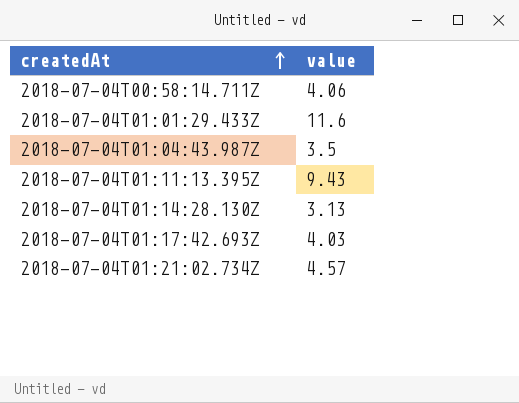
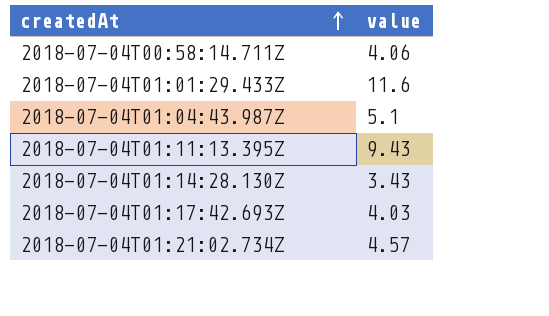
2018-07-04T01:04:43.987Z | value: 3.5 -> 5.1
2018-07-04T01:14:28.130Z | value: 3.13 -> 3.43

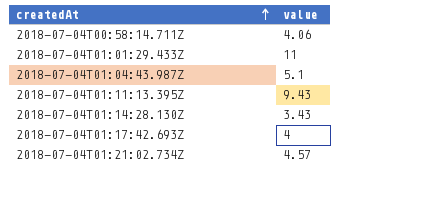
2018-07-04T01:01:29.433Z | value: 11.6 -> 11
2018-07-04T01:17:42.693Z | value: 4.03 -> 4

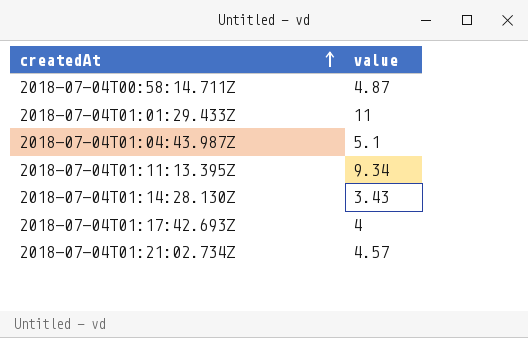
2018-07-04T00:58:14.711Z | value: 4.06 -> 4.87
2018-07-04T01:11:13.395Z | value: 9.43 -> 9.34

